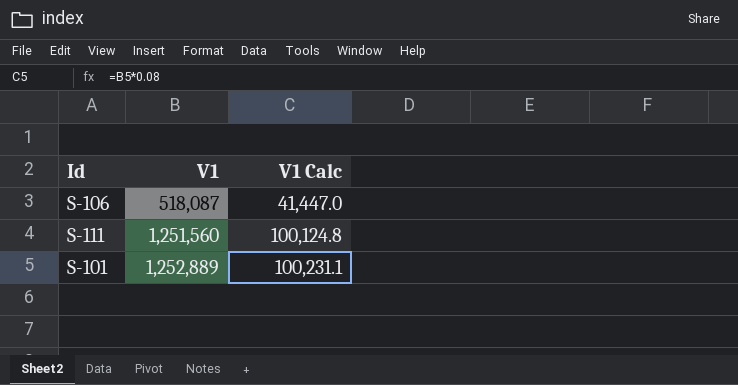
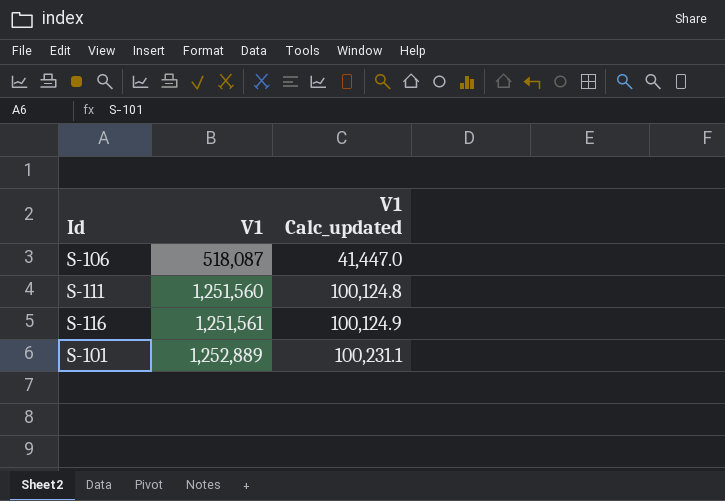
column name: V1 Calc -> V1 Calc_updated
row S-116: none -> 1,251,561 | 100,124.9

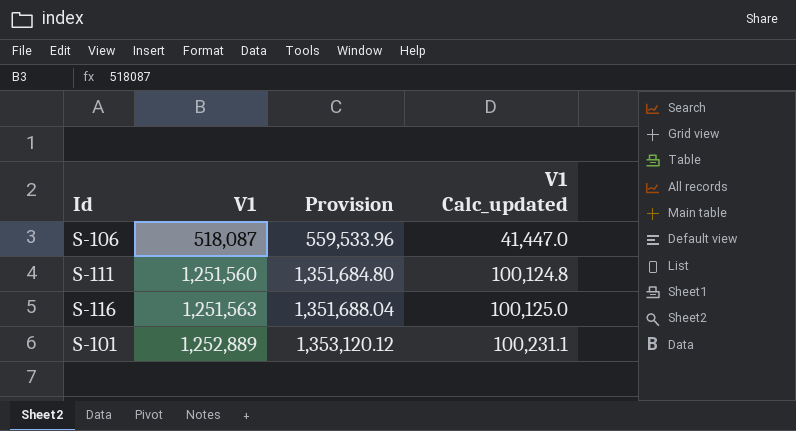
column Provision | formula: none -> [V1] * 1.08
S-116 | V1: 1,251,561 -> 1,251,563
S-116 | V1 Calc_updated: 100,124.9 -> 100,125.0

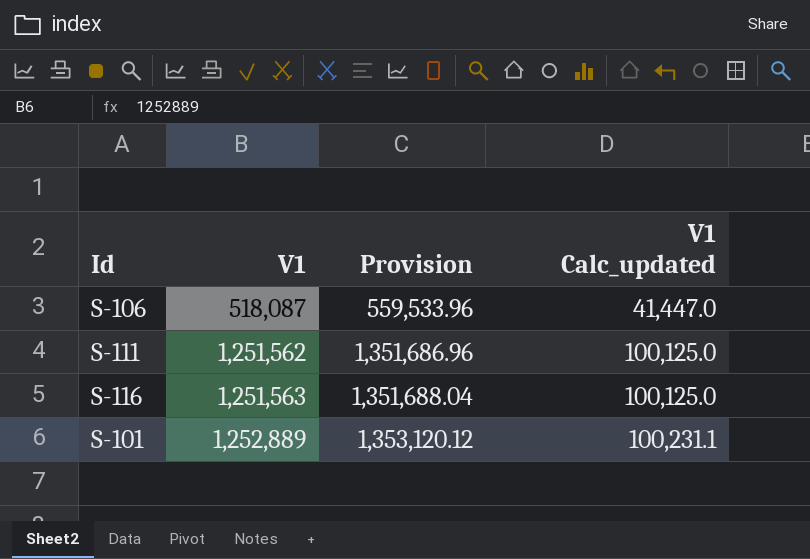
S-111 | V1: 1,251,560 -> 1,251,562
S-111 | Provision: 1,351,684.80 -> 1,351,686.96
S-111 | V1 Calc_updated: 100,124.8 -> 100,125.0

